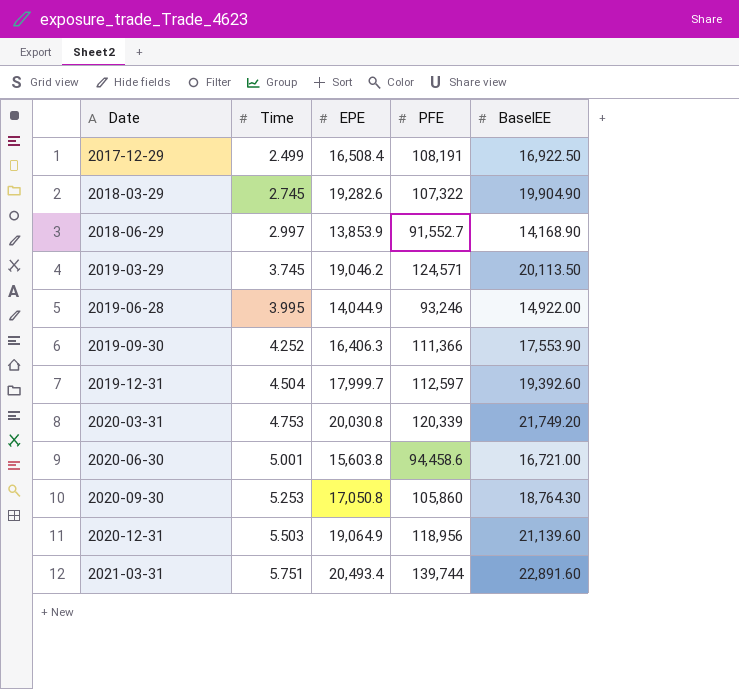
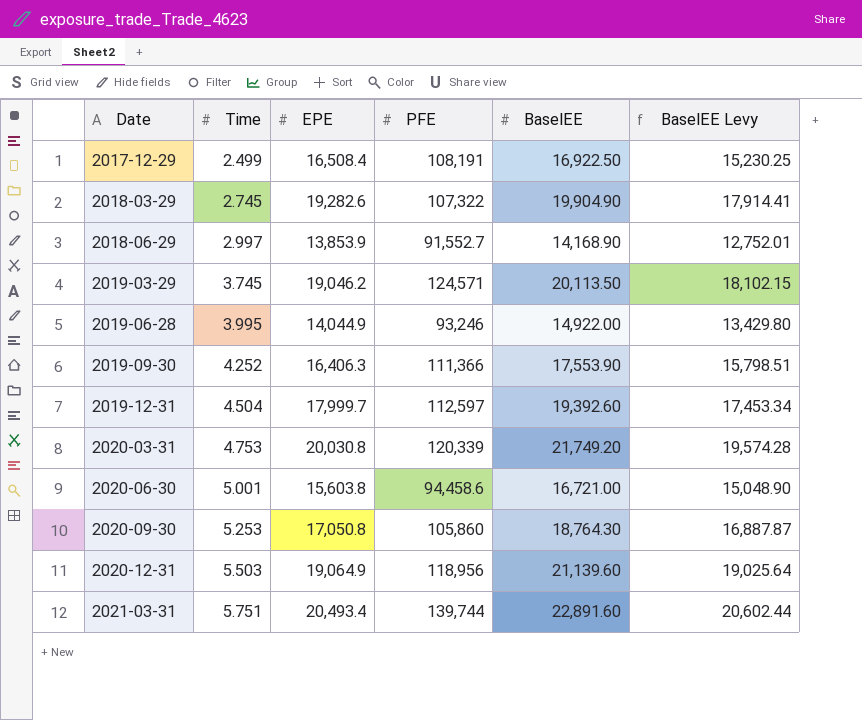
column BaselEE Levy | formula: none -> [BaselEE] * 0.9

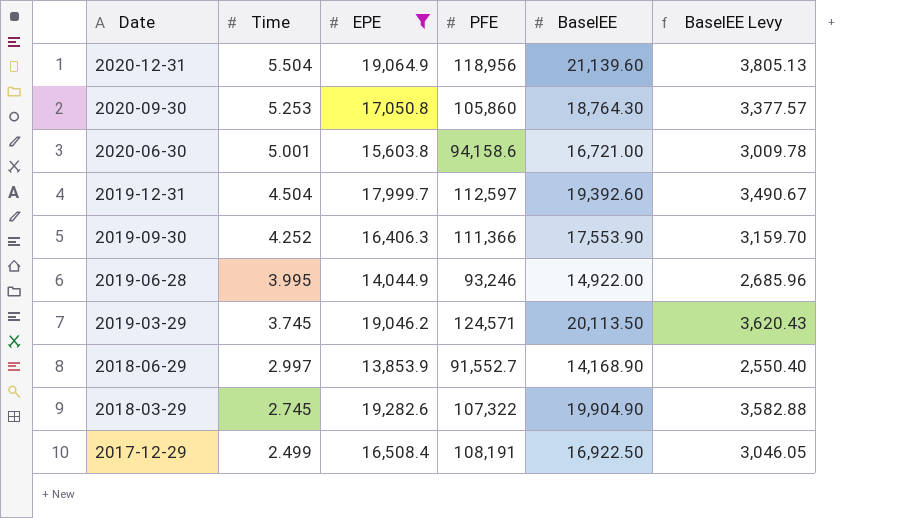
filter: none -> EPE <= 19,282.6
row order: Date ascending -> Date descending
column BaselEE Levy | formula: [BaselEE] * 0.9 -> [BaselEE] * 0.18
2020-12-31 | Time: 5.503 -> 5.504
2020-06-30 | PFE: 94,458.6 -> 94,158.6

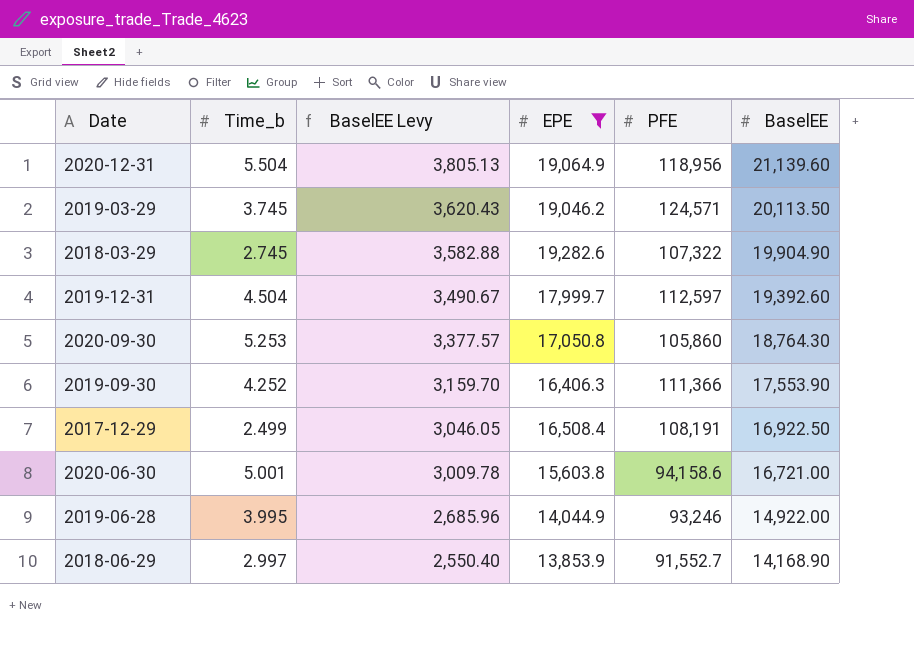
row order: Date descending -> BaselEE Levy descending
column name: Time -> Time_b
column BaselEE Levy | position: 6 -> 3

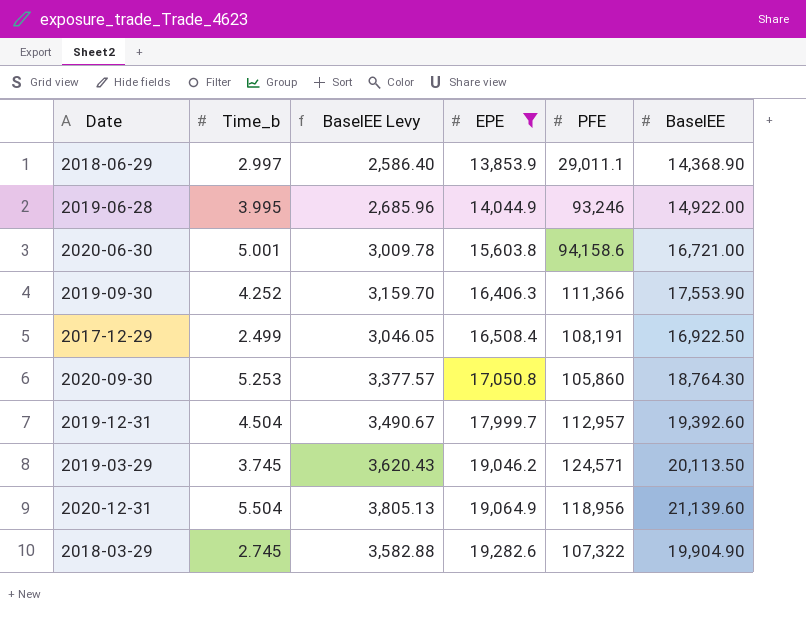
row order: BaselEE Levy descending -> EPE ascending
2018-06-29 | BaselEE Levy: 2,550.40 -> 2,586.40
2018-06-29 | PFE: 91,552.7 -> 29,011.1
2018-06-29 | BaselEE: 14,168.90 -> 14,368.90
2019-12-31 | PFE: 112,597 -> 112,957

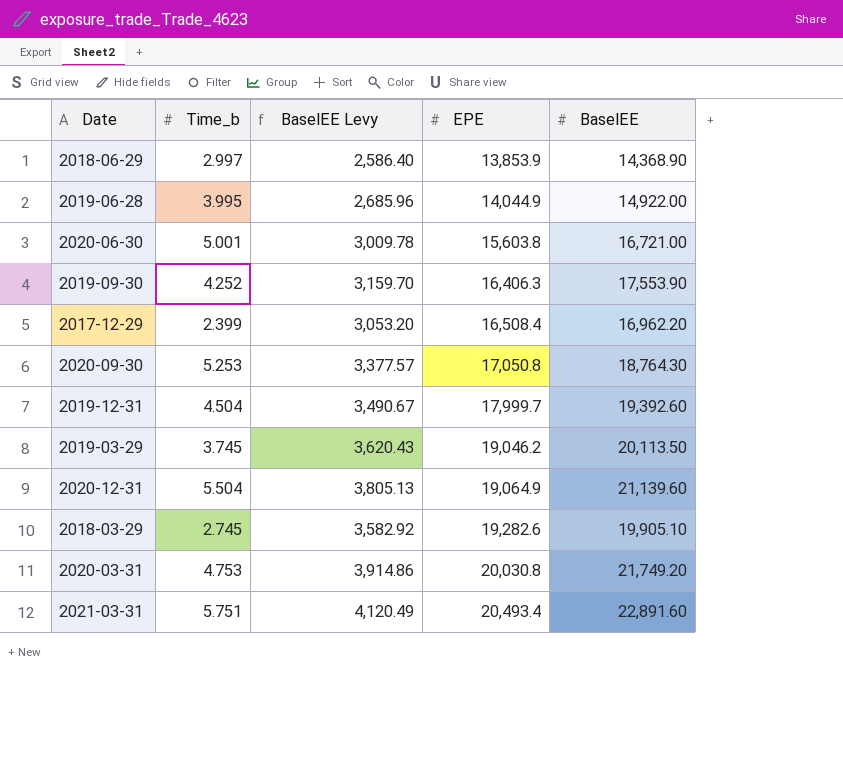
filter: EPE <= 19,282.6 -> none
column PFE | position: 5 -> none
2017-12-29 | Time_b: 2.499 -> 2.399
2017-12-29 | BaselEE Levy: 3,046.05 -> 3,053.20
2017-12-29 | BaselEE: 16,922.50 -> 16,962.20
2018-03-29 | BaselEE Levy: 3,582.88 -> 3,582.92
2018-03-29 | BaselEE: 19,904.90 -> 19,905.10

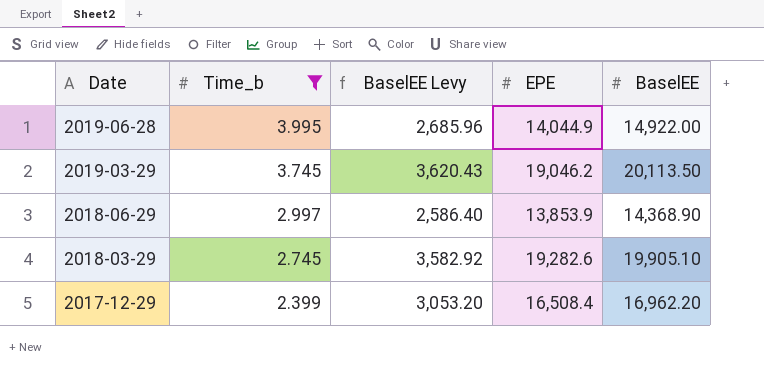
filter: none -> Time_b <= 3.995
row order: EPE ascending -> Date descending

